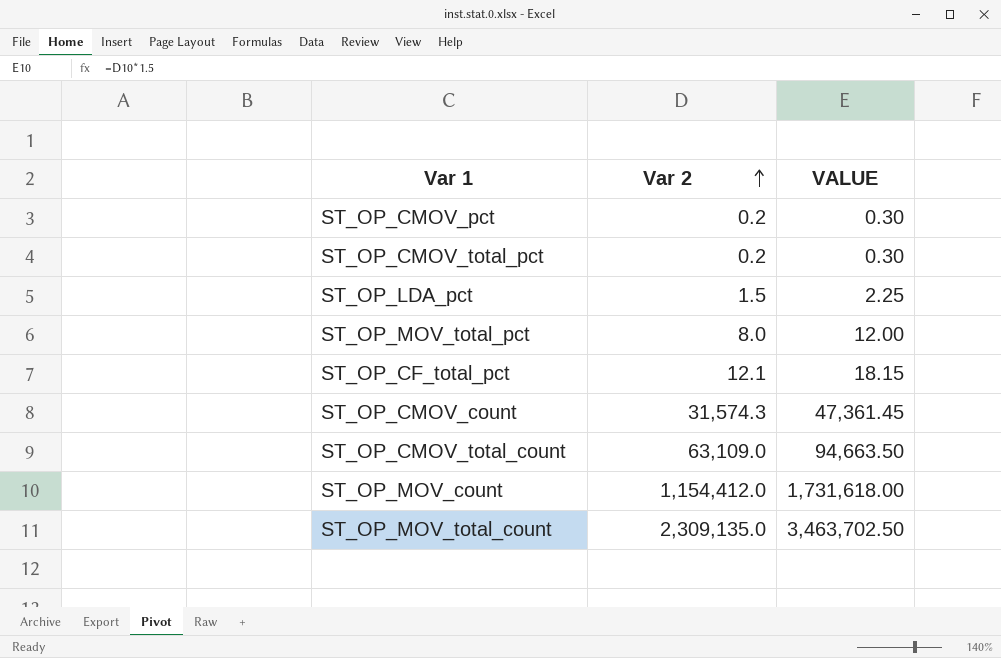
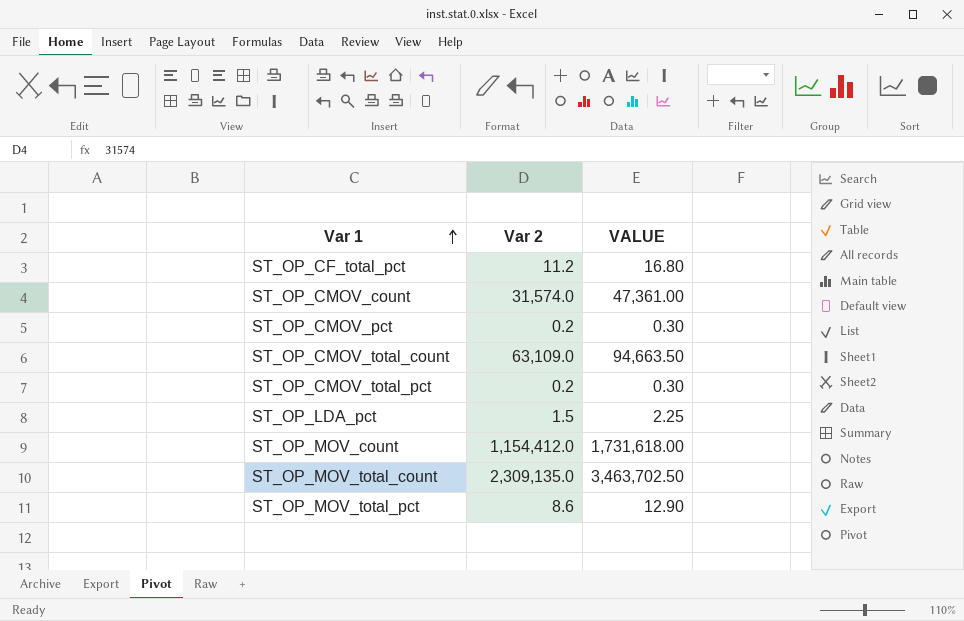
row order: Var 2 ascending -> Var 1 ascending
ST_OP_CF_total_pct | Var 2: 12.1 -> 11.2
ST_OP_CF_total_pct | VALUE: 18.15 -> 16.80
ST_OP_CMOV_count | Var 2: 31,574.3 -> 31,574.0
ST_OP_CMOV_count | VALUE: 47,361.45 -> 47,361.00
ST_OP_MOV_total_pct | Var 2: 8.0 -> 8.6
ST_OP_MOV_total_pct | VALUE: 12.00 -> 12.90

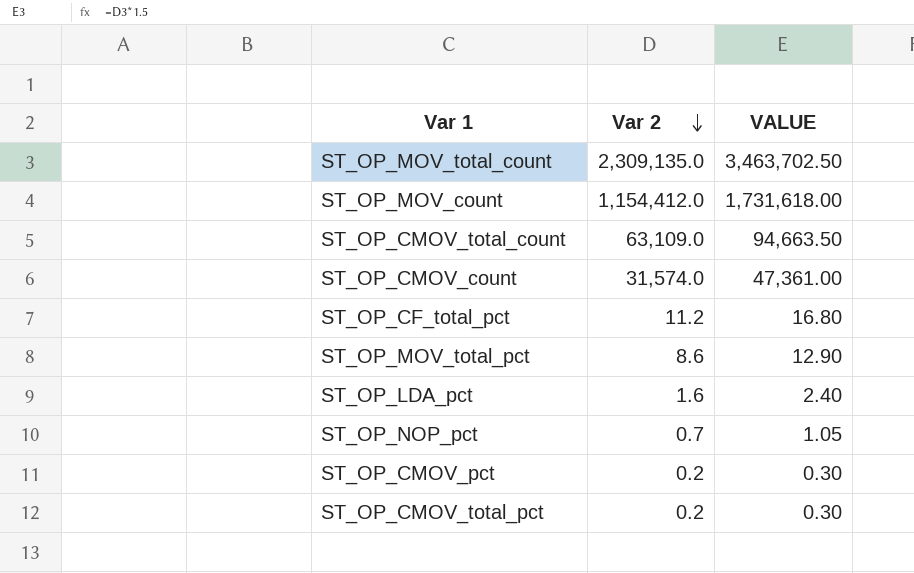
row order: Var 1 ascending -> Var 2 descending
ST_OP_LDA_pct | Var 2: 1.5 -> 1.6
ST_OP_LDA_pct | VALUE: 2.25 -> 2.40
row ST_OP_NOP_pct: none -> 0.7 | 1.05

